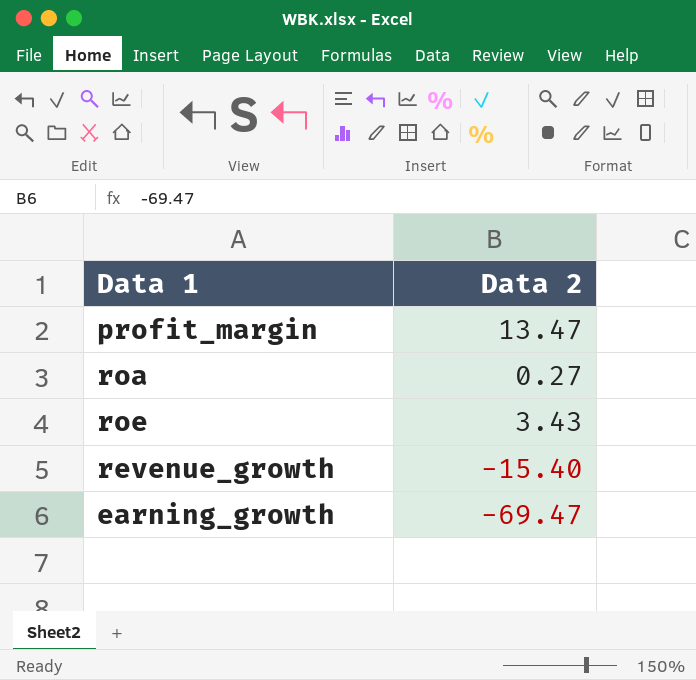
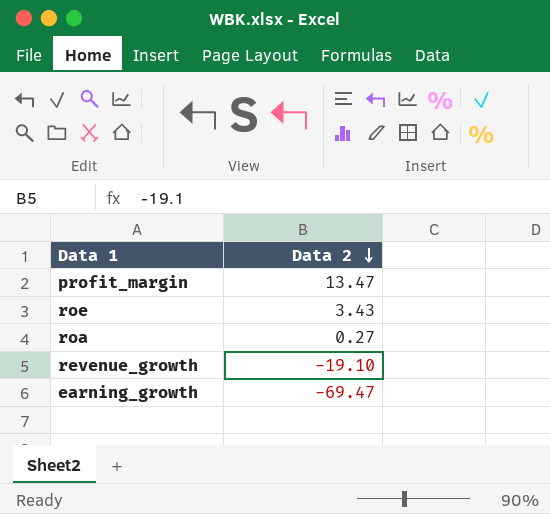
row order: none -> Data 2 descending
revenue_growth | Data 2: -15.40 -> -19.10

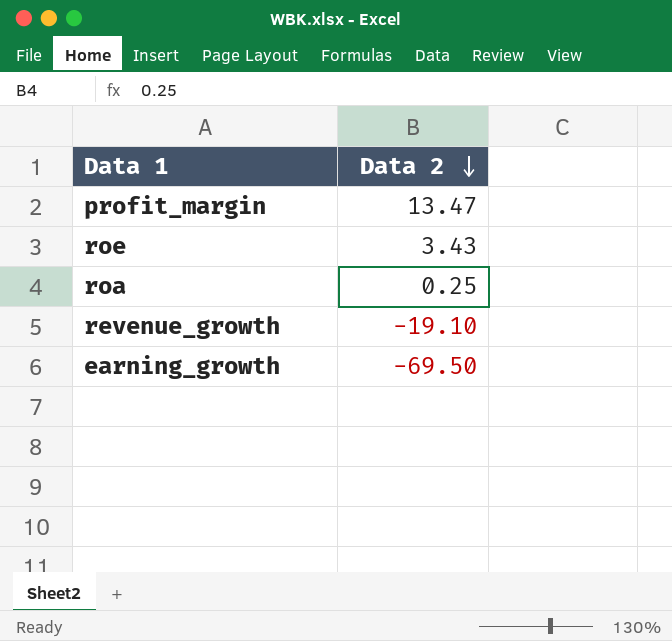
roa | Data 2: 0.27 -> 0.25
earning_growth | Data 2: -69.47 -> -69.50

